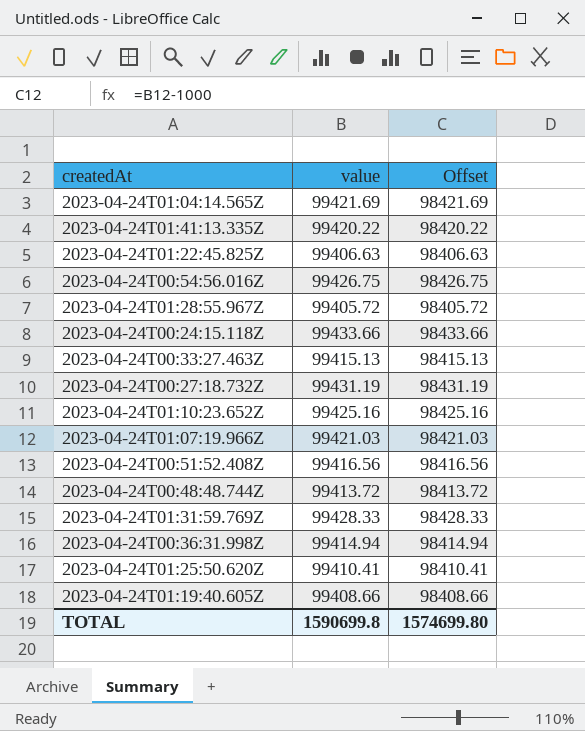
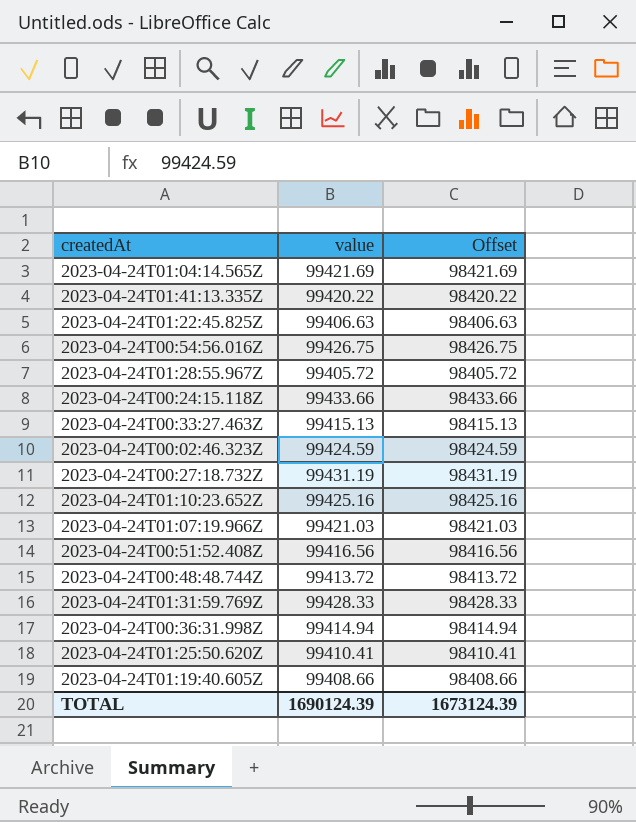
row 2023-04-24T00:02:46.323Z: none -> 99424.59 | 98424.59
TOTAL | value: 1590699.8 -> 1690124.39
TOTAL | Offset: 1574699.80 -> 1673124.39

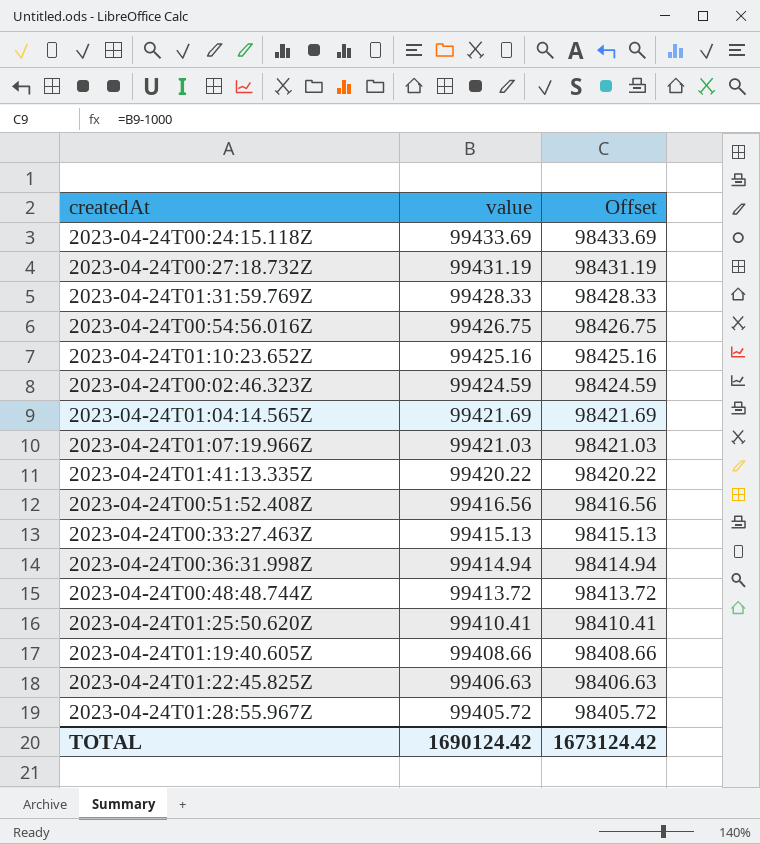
row order: none -> value descending
2023-04-24T00:24:15.118Z | value: 99433.66 -> 99433.69
2023-04-24T00:24:15.118Z | Offset: 98433.66 -> 98433.69
TOTAL | value: 1690124.39 -> 1690124.42
TOTAL | Offset: 1673124.39 -> 1673124.42

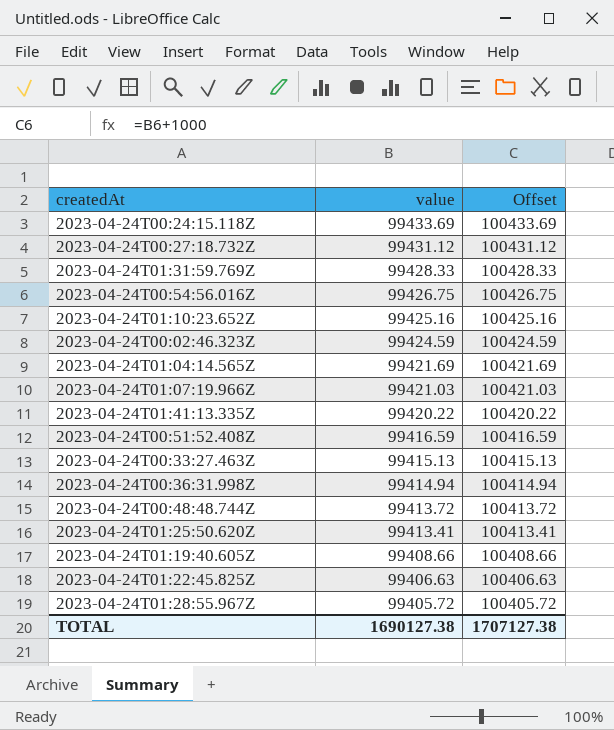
column Offset | formula: [value] - 1000 -> [value] + 1000
2023-04-24T00:27:18.732Z | value: 99431.19 -> 99431.12
2023-04-24T00:51:52.408Z | value: 99416.56 -> 99416.59
2023-04-24T01:25:50.620Z | value: 99410.41 -> 99413.41
TOTAL | value: 1690124.42 -> 1690127.38
TOTAL | Offset: 1673124.42 -> 1707127.38

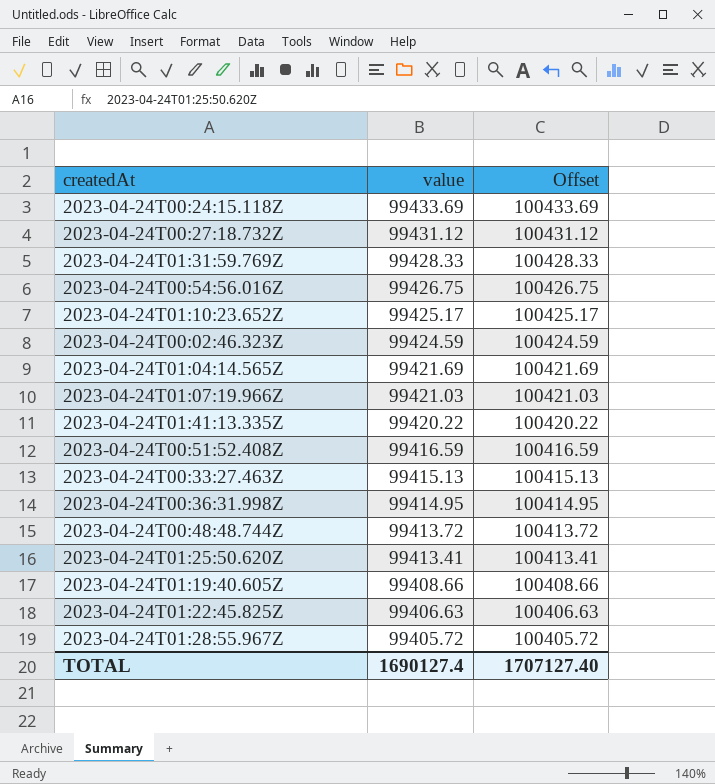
2023-04-24T01:10:23.652Z | value: 99425.16 -> 99425.17
2023-04-24T01:10:23.652Z | Offset: 100425.16 -> 100425.17
2023-04-24T00:36:31.998Z | value: 99414.94 -> 99414.95
2023-04-24T00:36:31.998Z | Offset: 100414.94 -> 100414.95
TOTAL | value: 1690127.38 -> 1690127.4
TOTAL | Offset: 1707127.38 -> 1707127.40

